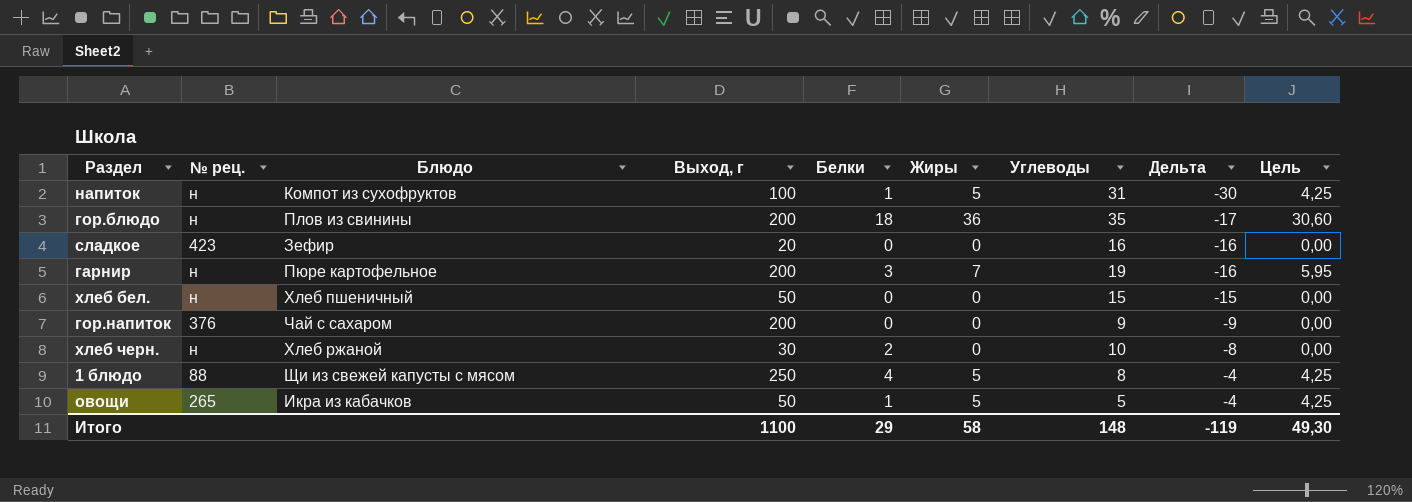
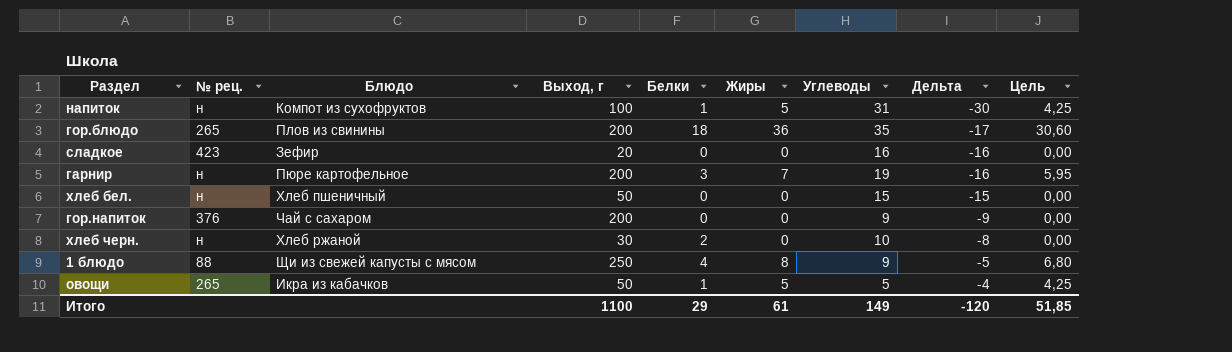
гор.блюдо | № рец.: н -> 265
1 блюдо | Жиры: 5 -> 8
1 блюдо | Углеводы: 8 -> 9
1 блюдо | Дельта: -4 -> -5
1 блюдо | Цель: 4,25 -> 6,80
Итого | Жиры: 58 -> 61
Итого | Углеводы: 148 -> 149
Итого | Дельта: -119 -> -120
Итого | Цель: 49,30 -> 51,85

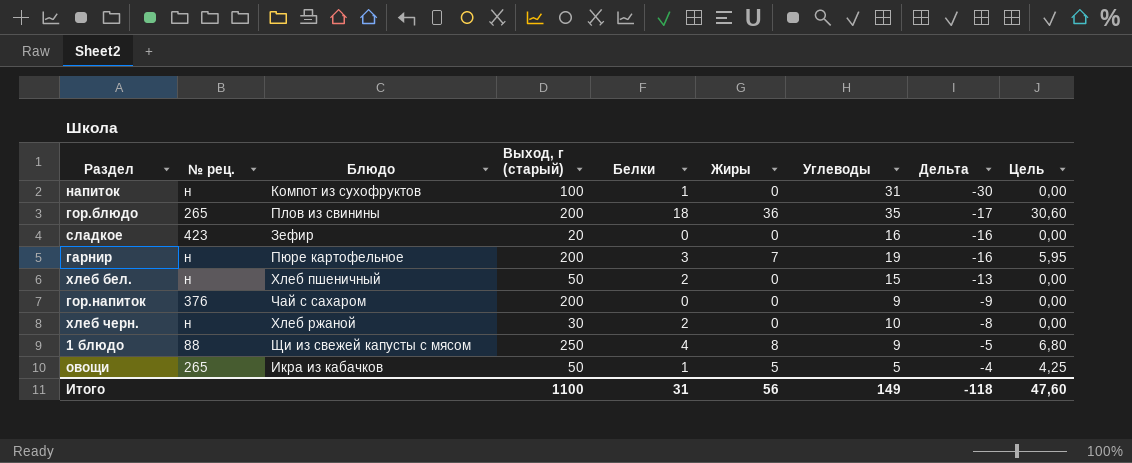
column name: Выход, г -> Выход, г (старый)
напиток | Жиры: 5 -> 0
напиток | Цель: 4,25 -> 0,00
хлеб бел. | Белки: 0 -> 2
хлеб бел. | Дельта: -15 -> -13
Итого | Белки: 29 -> 31
Итого | Жиры: 61 -> 56
Итого | Дельта: -120 -> -118
Итого | Цель: 51,85 -> 47,60

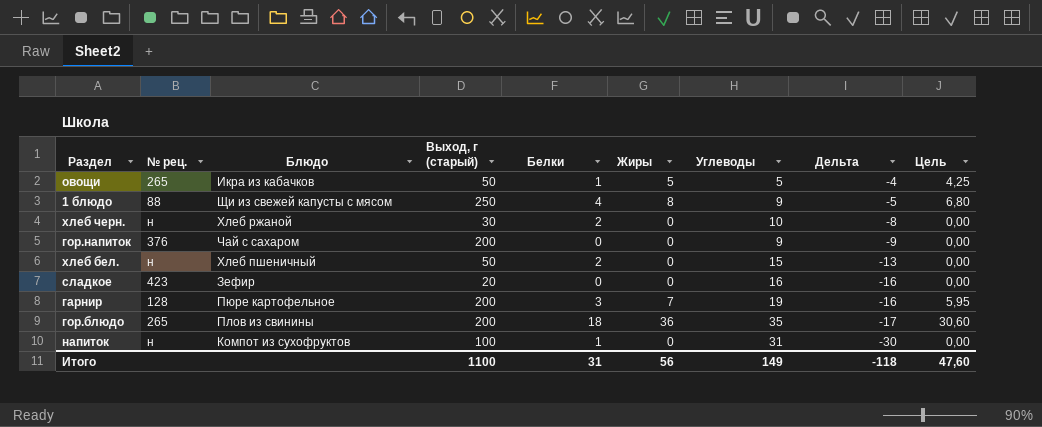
row order: Дельта ascending -> Дельта descending
гарнир | № рец.: н -> 128

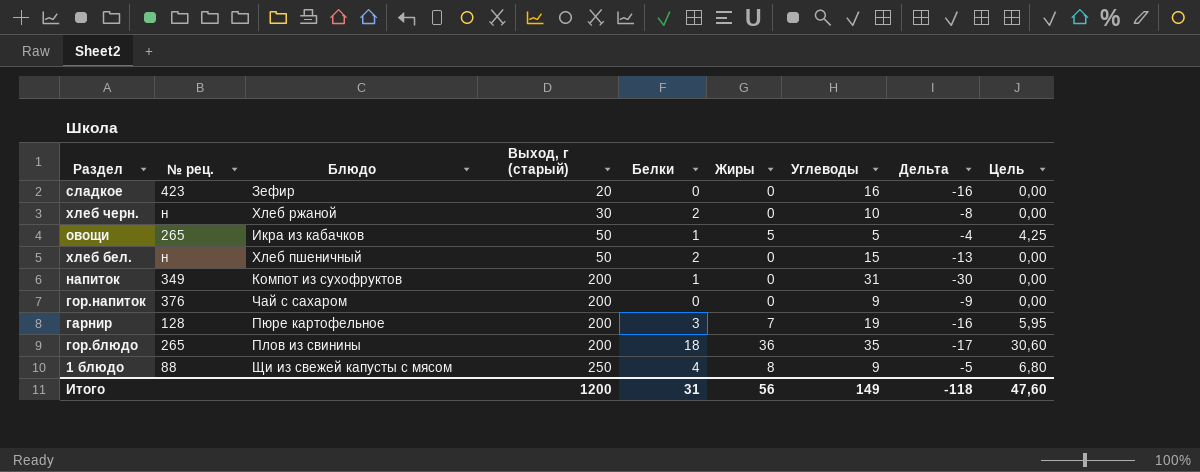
row order: Дельта descending -> Выход, г (старый) ascending
напиток | № рец.: н -> 349
напиток | Выход, г (старый): 100 -> 200
Итого | Выход, г (старый): 1100 -> 1200

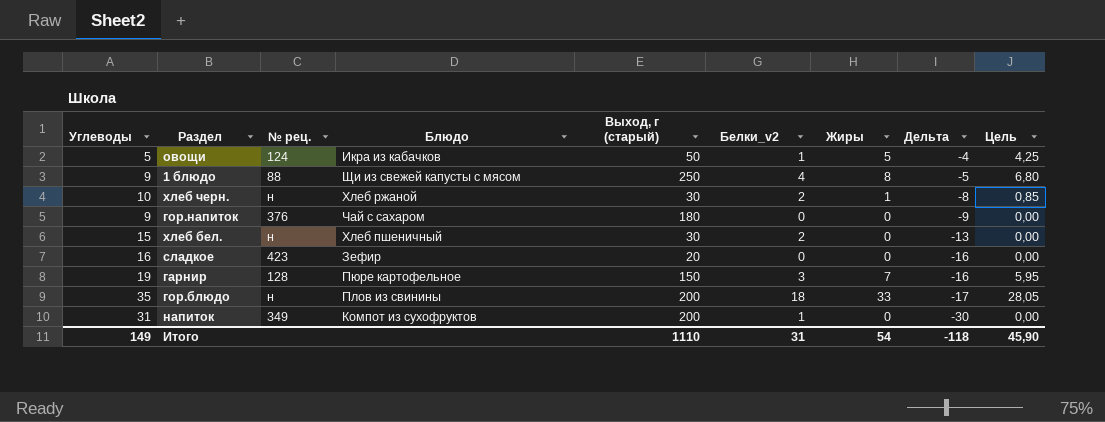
row order: Выход, г (старый) ascending -> Дельта descending
column Углеводы | position: 7 -> 1
column name: Белки -> Белки_v2
овощи | № рец.: 265 -> 124
хлеб черн. | Жиры: 0 -> 1
хлеб черн. | Цель: 0,00 -> 0,85
гор.напиток | Выход, г (старый): 200 -> 180
хлеб бел. | Выход, г (старый): 50 -> 30
гарнир | Выход, г (старый): 200 -> 150
гор.блюдо | № рец.: 265 -> н
гор.блюдо | Жиры: 36 -> 33
гор.блюдо | Цель: 30,60 -> 28,05
Итого | Выход, г (старый): 1200 -> 1110
Итого | Жиры: 56 -> 54
Итого | Цель: 47,60 -> 45,90

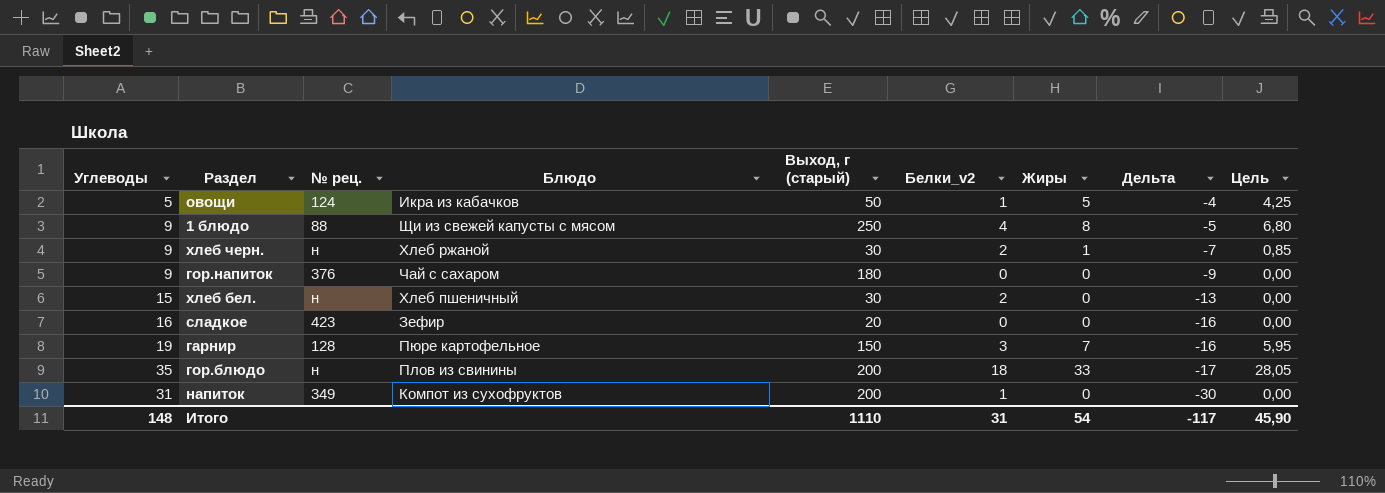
хлеб черн. | Углеводы: 10 -> 9
хлеб черн. | Дельта: -8 -> -7
Итого | Углеводы: 149 -> 148
Итого | Дельта: -118 -> -117

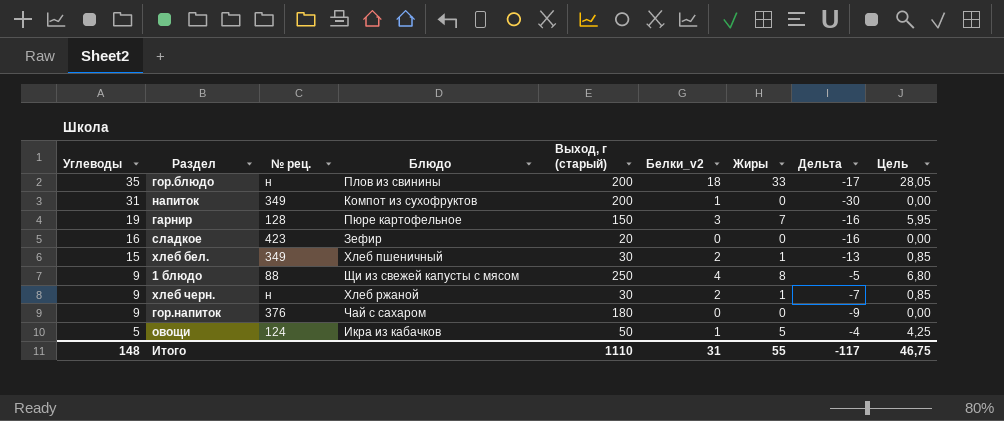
row order: Дельта descending -> Углеводы descending
хлеб бел. | № рец.: н -> 349
хлеб бел. | Жиры: 0 -> 1
хлеб бел. | Цель: 0,00 -> 0,85
Итого | Жиры: 54 -> 55
Итого | Цель: 45,90 -> 46,75

